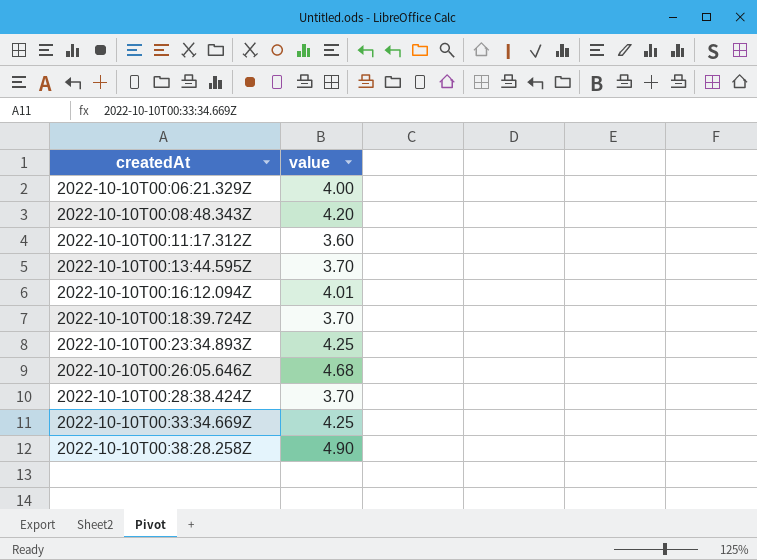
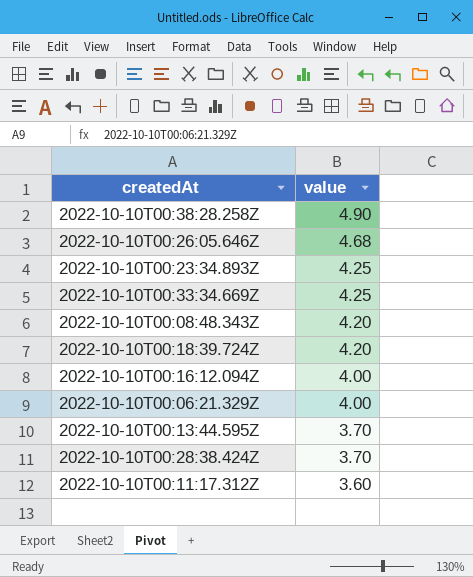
row order: createdAt ascending -> value descending
2022-10-10T00:18:39.724Z | value: 3.70 -> 4.20
2022-10-10T00:16:12.094Z | value: 4.01 -> 4.00

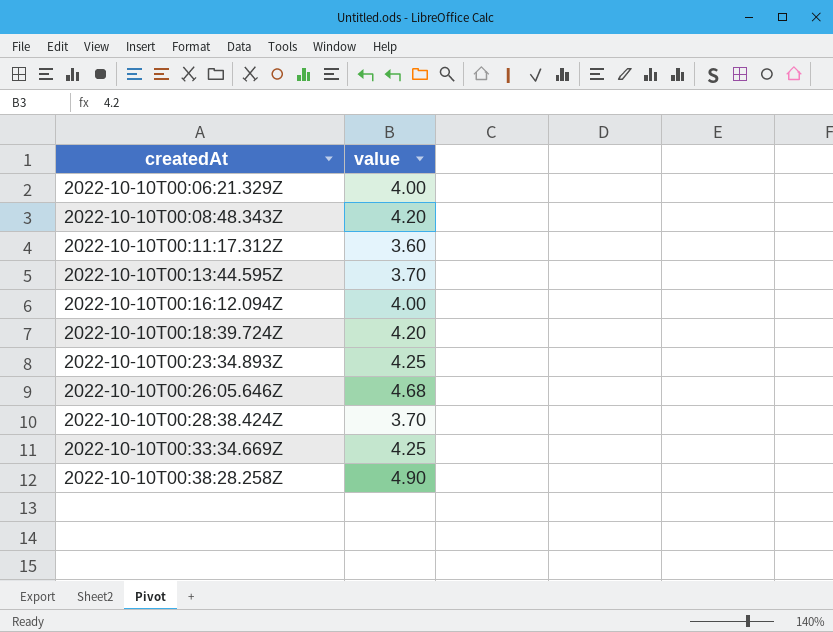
row order: value descending -> createdAt ascending

